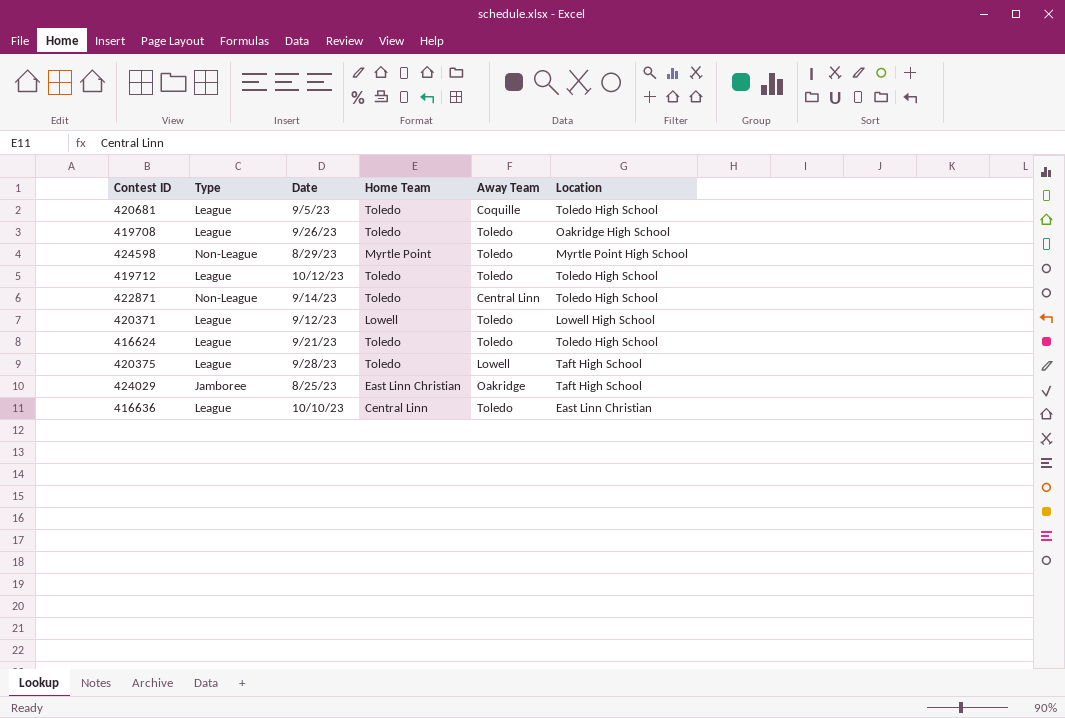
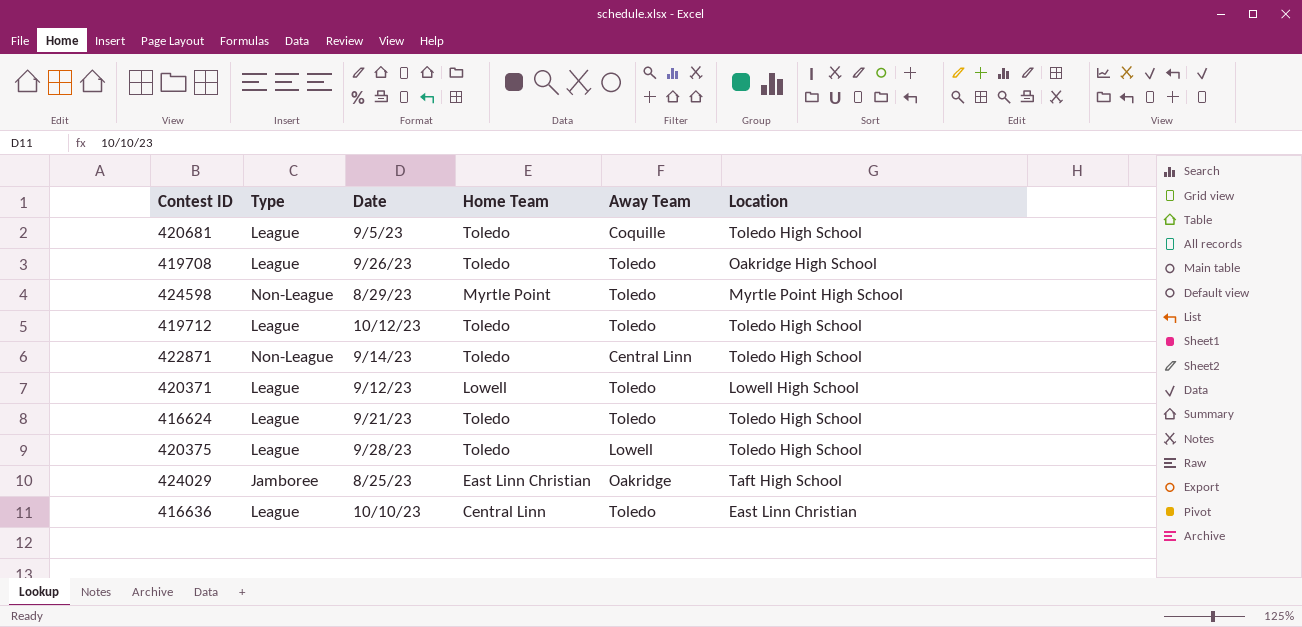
420375 | Location: Taft High School -> Toledo High School

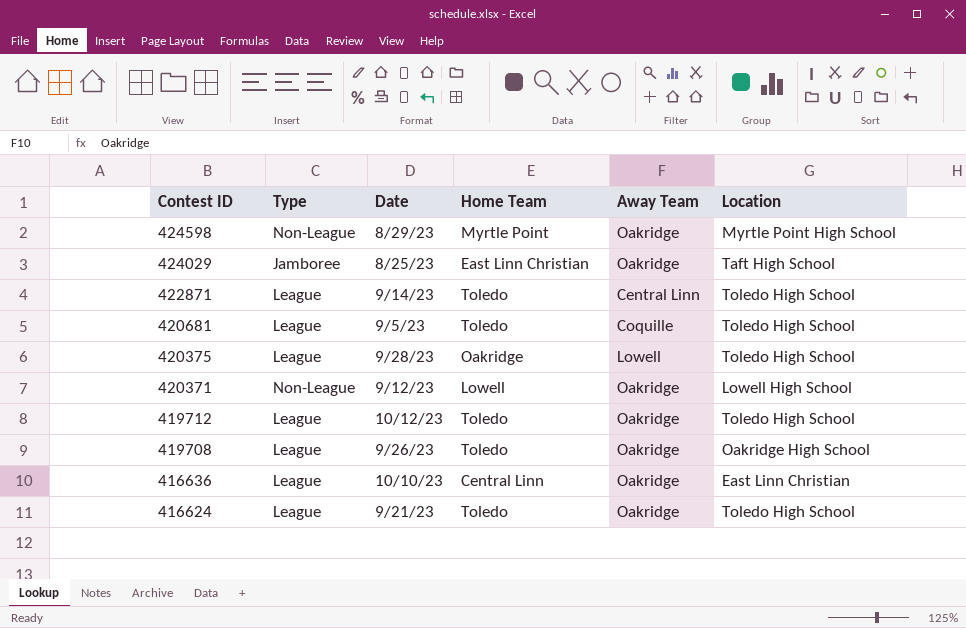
row order: none -> Contest ID descending
424598 | Away Team: Toledo -> Oakridge
422871 | Type: Non-League -> League
420375 | Home Team: Toledo -> Oakridge
420371 | Type: League -> Non-League
420371 | Away Team: Toledo -> Oakridge
419712 | Away Team: Toledo -> Oakridge
419708 | Away Team: Toledo -> Oakridge
416636 | Away Team: Toledo -> Oakridge
416624 | Away Team: Toledo -> Oakridge

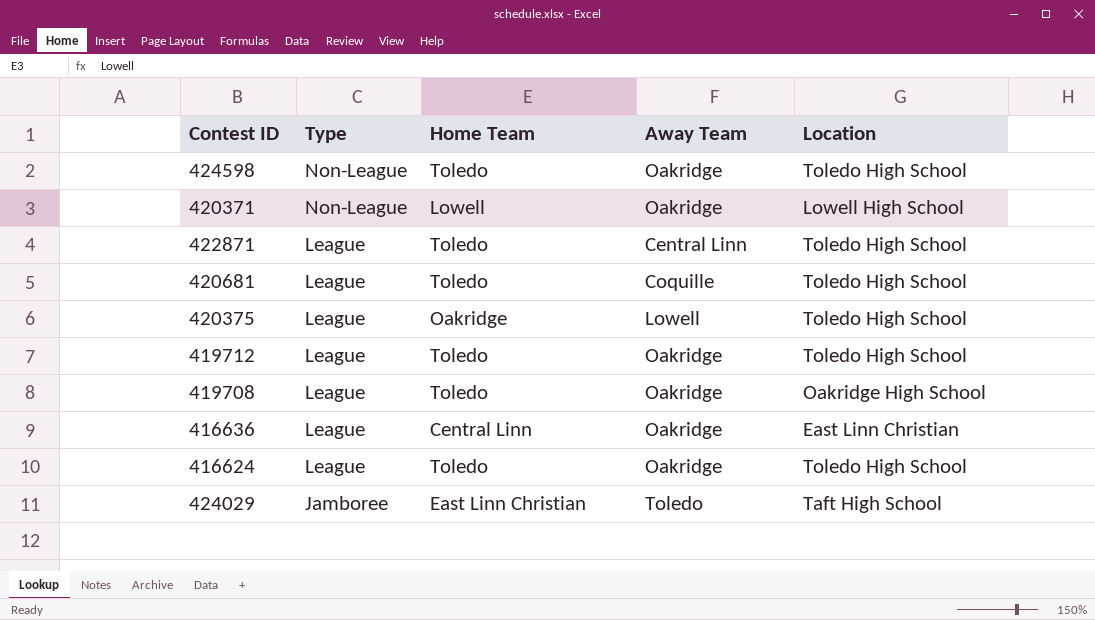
row order: Contest ID descending -> Type descending
column Date | position: 3 -> none
424598 | Home Team: Myrtle Point -> Toledo
424598 | Location: Myrtle Point High School -> Toledo High School
424029 | Away Team: Oakridge -> Toledo

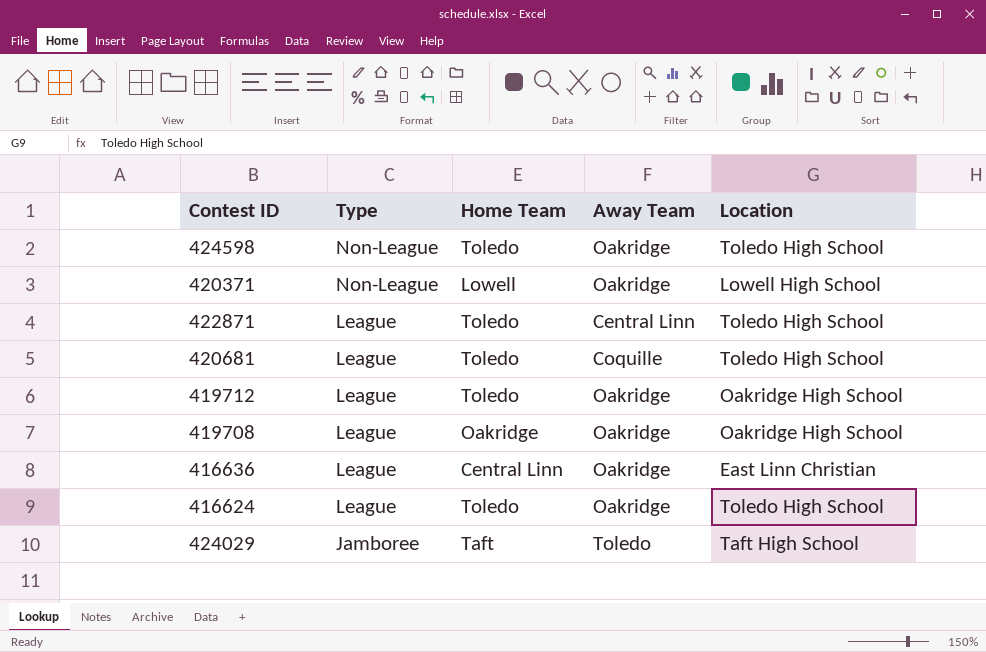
row 420375: League | Oakridge | Lowell | Toledo High School -> none
419712 | Location: Toledo High School -> Oakridge High School
419708 | Home Team: Toledo -> Oakridge
424029 | Home Team: East Linn Christian -> Taft

